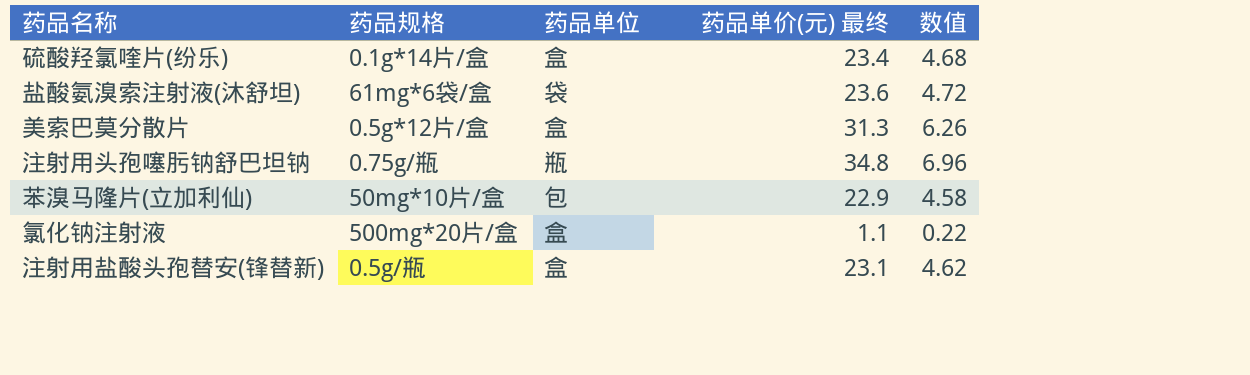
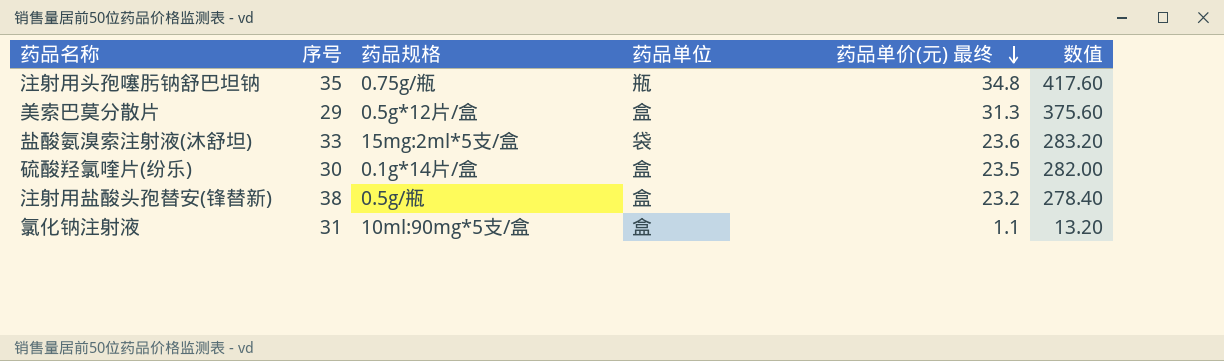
row order: none -> 药品单价(元) 最终 descending
column 序号 | position: none -> 2
column 数值 | formula: [药品单价(元) 最终] * 0.2 -> [药品单价(元) 最终] * 12
row 苯溴马隆片(立加利仙): 50mg*10片/盒 | 包 | 22.9 | 4.58 -> none
盐酸氨溴索注射液(沐舒坦) | 药品规格: 61mg*6袋/盒 -> 15mg:2ml*5支/盒
硫酸羟氯喹片(纷乐) | 药品单价(元) 最终: 23.4 -> 23.5
注射用盐酸头孢替安(锋替新) | 药品单价(元) 最终: 23.1 -> 23.2
氯化钠注射液 | 药品规格: 500mg*20片/盒 -> 10ml:90mg*5支/盒

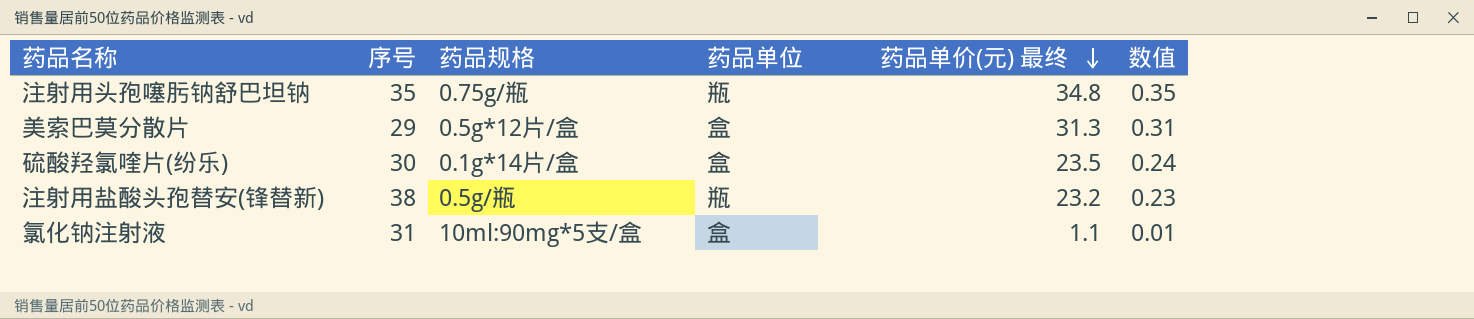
column 数值 | formula: [药品单价(元) 最终] * 12 -> [药品单价(元) 最终] * 0.01
row 盐酸氨溴索注射液(沐舒坦): 33 | 15mg:2ml*5支/盒 | 袋 | 23.6 | 283.20 -> none
注射用盐酸头孢替安(锋替新) | 药品单位: 盒 -> 瓶

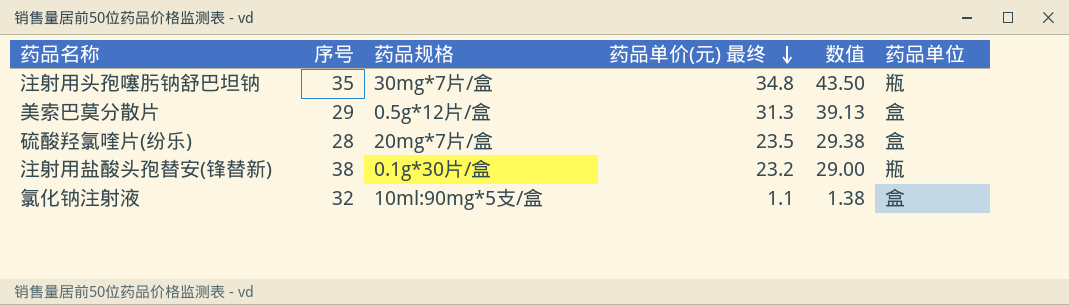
column 数值 | formula: [药品单价(元) 最终] * 0.01 -> [药品单价(元) 最终] * 1.25
column 药品单位 | position: 4 -> 6
注射用头孢噻肟钠舒巴坦钠 | 药品规格: 0.75g/瓶 -> 30mg*7片/盒
硫酸羟氯喹片(纷乐) | 序号: 30 -> 28
硫酸羟氯喹片(纷乐) | 药品规格: 0.1g*14片/盒 -> 20mg*7片/盒
注射用盐酸头孢替安(锋替新) | 药品规格: 0.5g/瓶 -> 0.1g*30片/盒
氯化钠注射液 | 序号: 31 -> 32

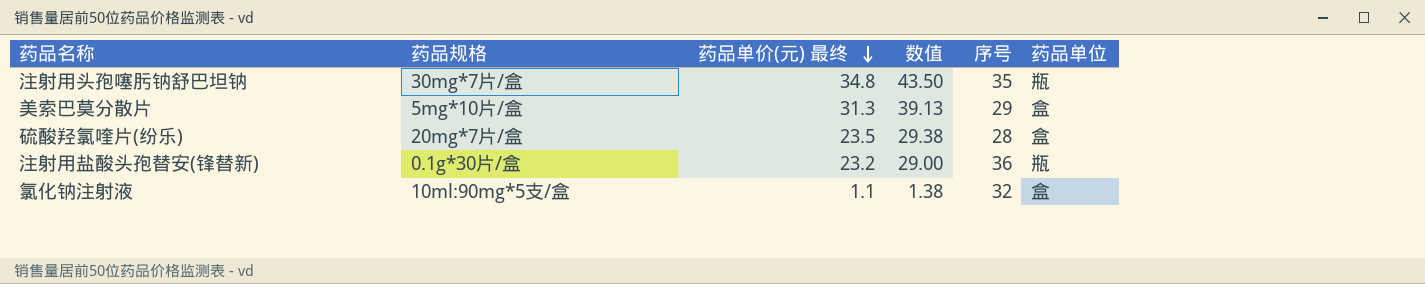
column 序号 | position: 2 -> 5
美索巴莫分散片 | 药品规格: 0.5g*12片/盒 -> 5mg*10片/盒
注射用盐酸头孢替安(锋替新) | 序号: 38 -> 36

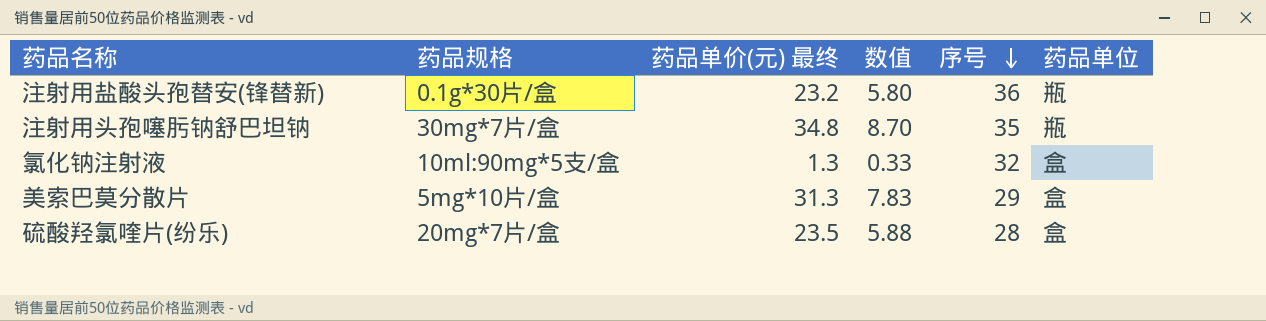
row order: 药品单价(元) 最终 descending -> 序号 descending
column 数值 | formula: [药品单价(元) 最终] * 1.25 -> [药品单价(元) 最终] * 0.25
氯化钠注射液 | 药品单价(元) 最终: 1.1 -> 1.3

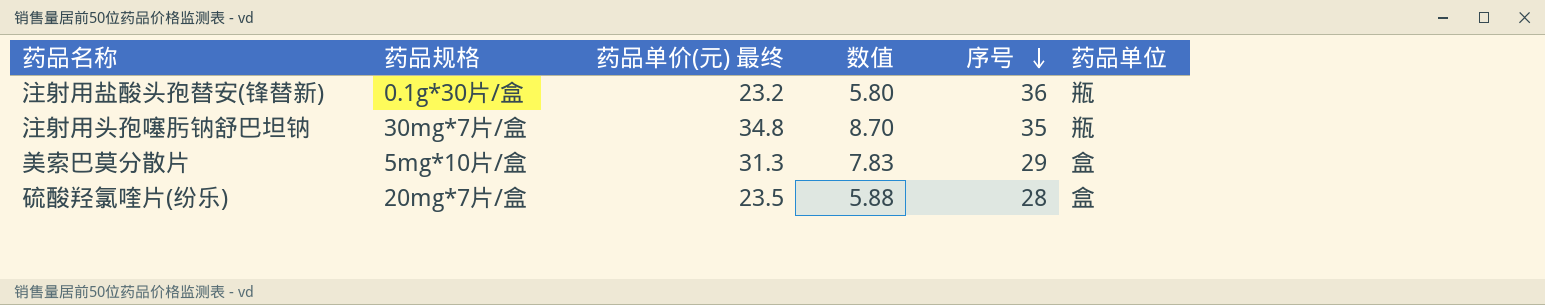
row 氯化钠注射液: 10ml:90mg*5支/盒 | 1.3 | 0.33 | 32 | 盒 -> none

